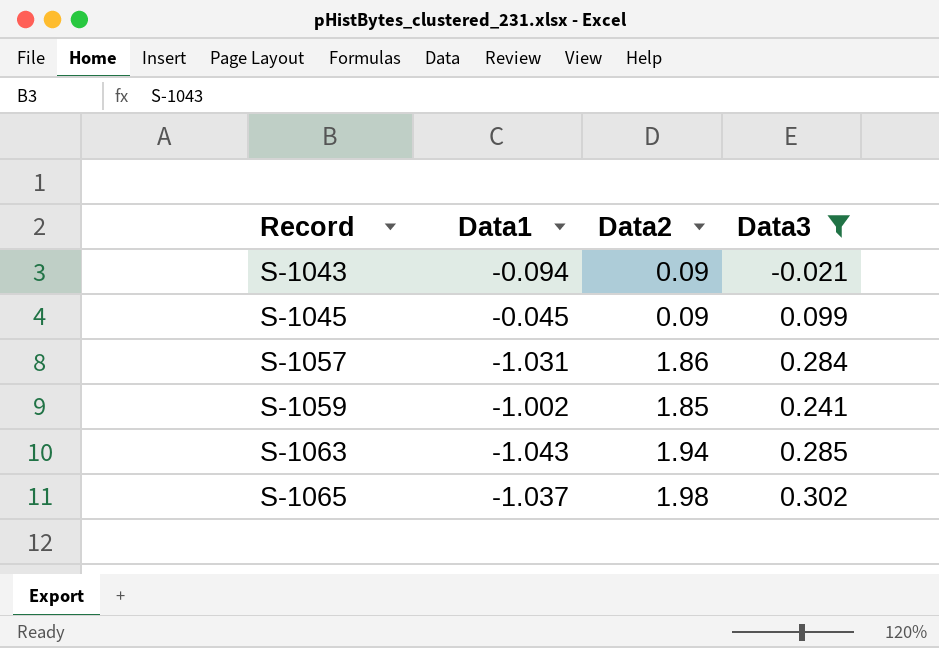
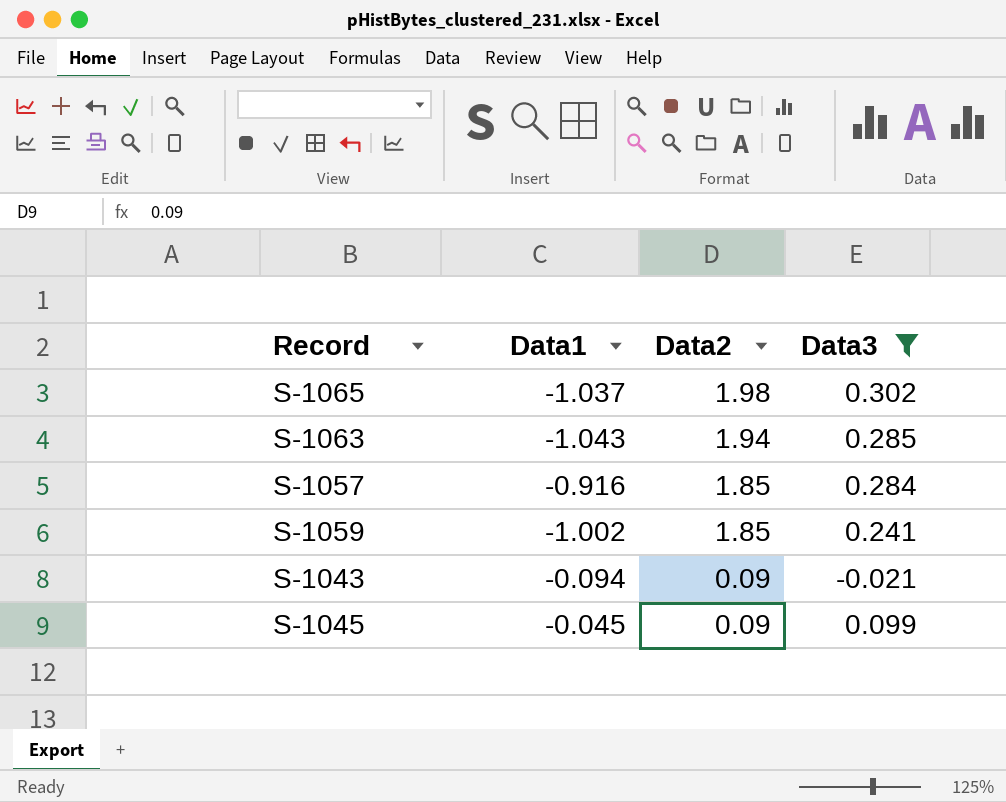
row order: Record ascending -> Data2 descending
S-1057 | Data1: -1.031 -> -0.916
S-1057 | Data2: 1.86 -> 1.85

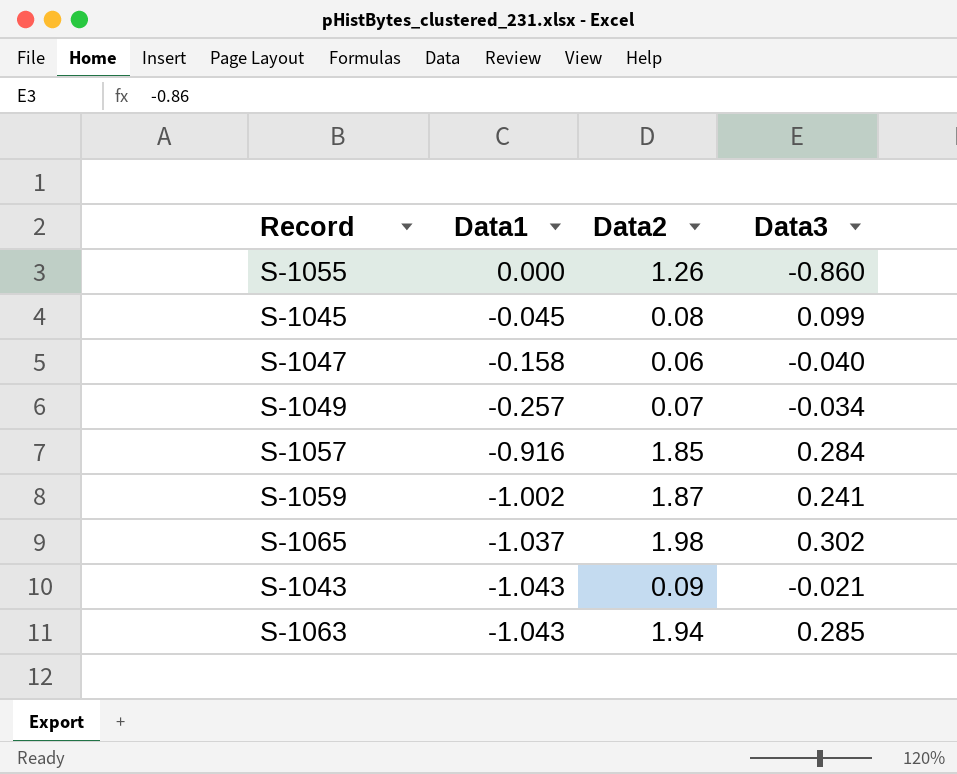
filter: Data3 >= -0.021 -> none
row order: Data2 descending -> Data1 descending
S-1045 | Data2: 0.09 -> 0.08
S-1059 | Data2: 1.85 -> 1.87
S-1043 | Data1: -0.094 -> -1.043

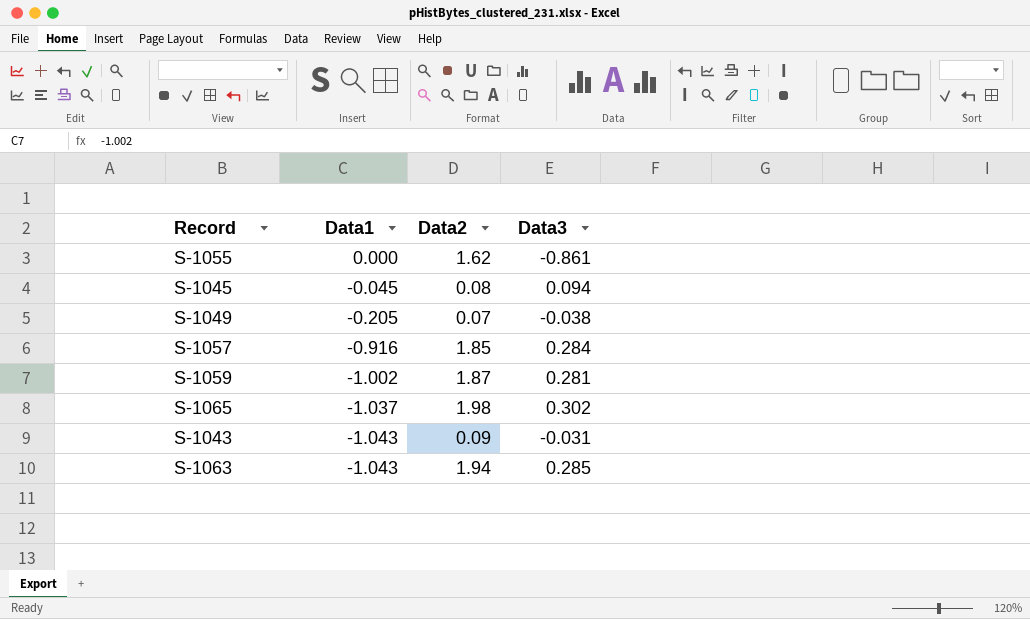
row S-1047: -0.158 | 0.06 | -0.040 -> none
S-1055 | Data2: 1.26 -> 1.62
S-1055 | Data3: -0.860 -> -0.861
S-1045 | Data3: 0.099 -> 0.094
S-1049 | Data1: -0.257 -> -0.205
S-1049 | Data3: -0.034 -> -0.038
S-1059 | Data3: 0.241 -> 0.281
S-1043 | Data3: -0.021 -> -0.031

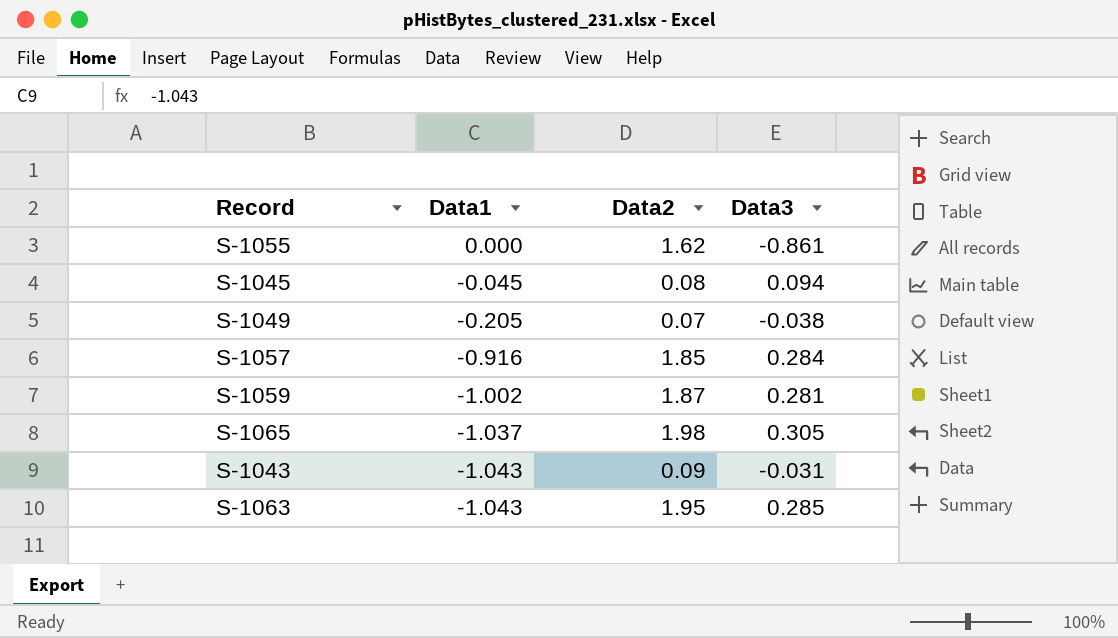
S-1065 | Data3: 0.302 -> 0.305
S-1063 | Data2: 1.94 -> 1.95

